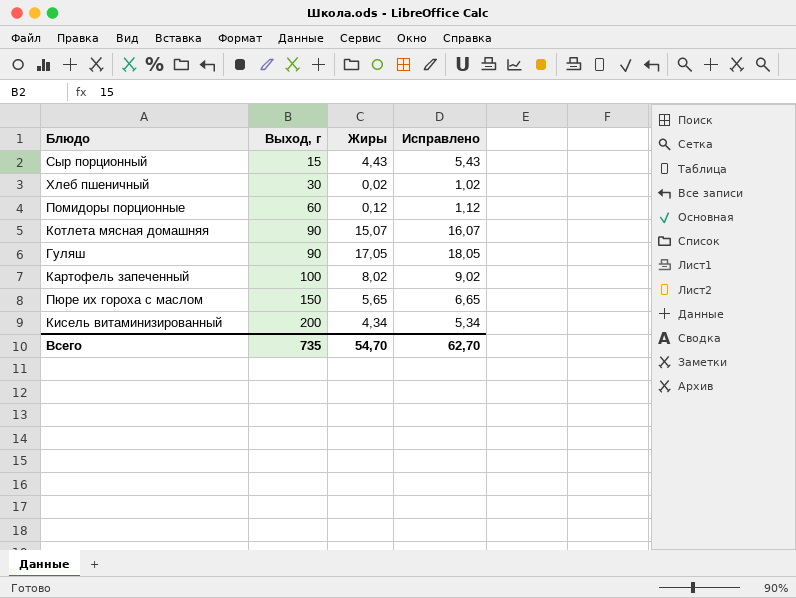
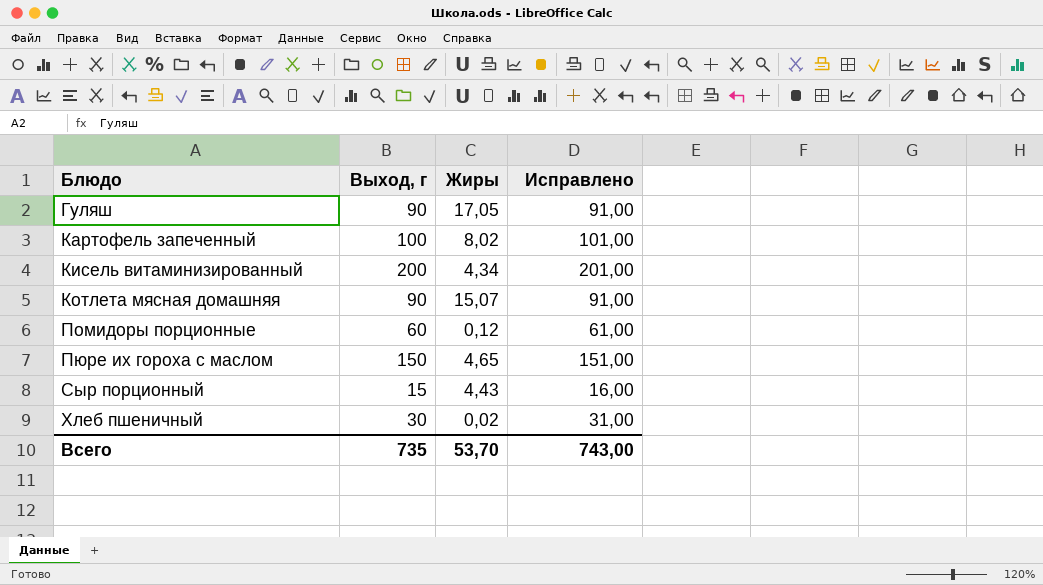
row order: Выход, г ascending -> Блюдо ascending
column Исправлено | formula: [Жиры] + 1 -> [Выход, г] + 1
Пюре их гороха с маслом | Жиры: 5,65 -> 4,65
Всего | Жиры: 54,70 -> 53,70
Всего | Исправлено: 62,70 -> 743,00

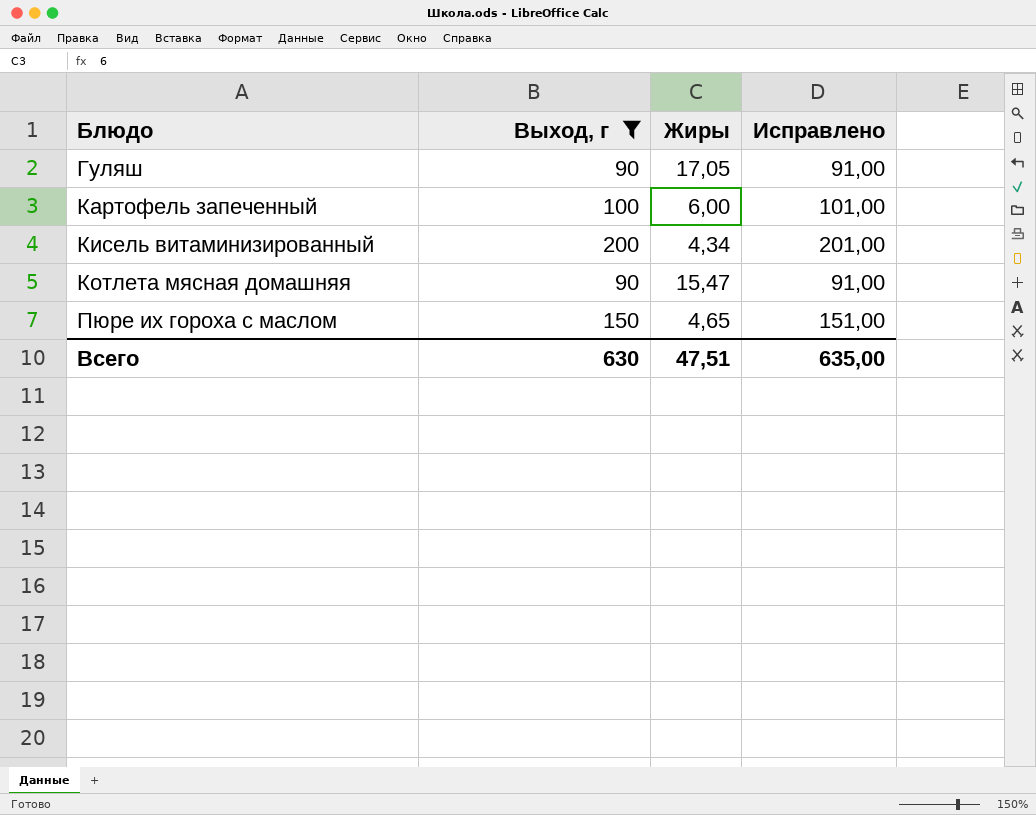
filter: none -> Выход, г >= 90
Картофель запеченный | Жиры: 8,02 -> 6,00
Котлета мясная домашняя | Жиры: 15,07 -> 15,47
Всего | Выход, г: 735 -> 630
Всего | Жиры: 53,70 -> 47,51
Всего | Исправлено: 743,00 -> 635,00

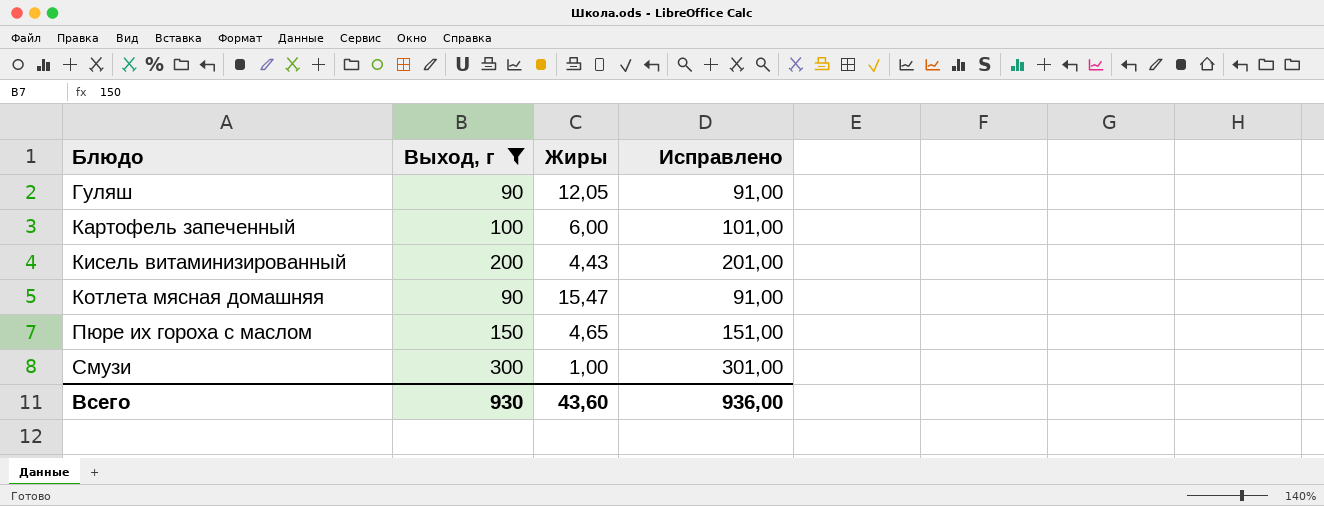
Гуляш | Жиры: 17,05 -> 12,05
Кисель витаминизированный | Жиры: 4,34 -> 4,43
row Смузи: none -> 300 | 1,00 | 301,00
Всего | Выход, г: 630 -> 930
Всего | Жиры: 47,51 -> 43,60
Всего | Исправлено: 635,00 -> 936,00

